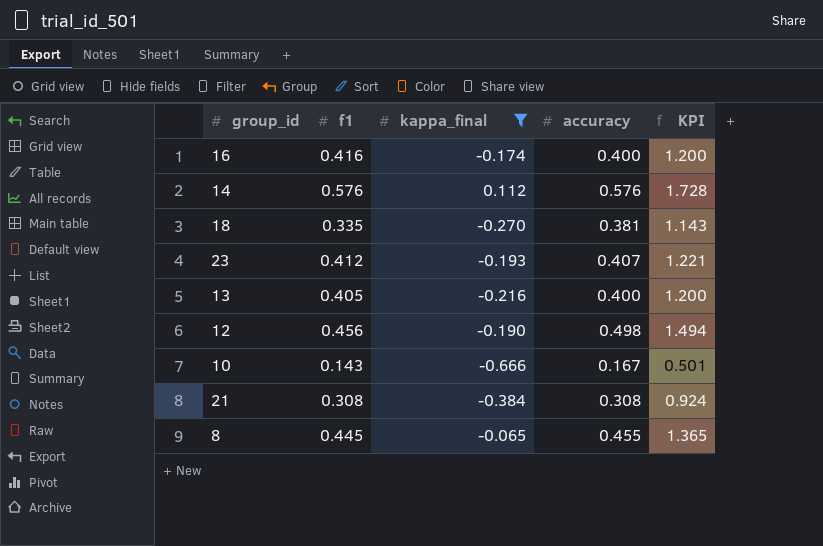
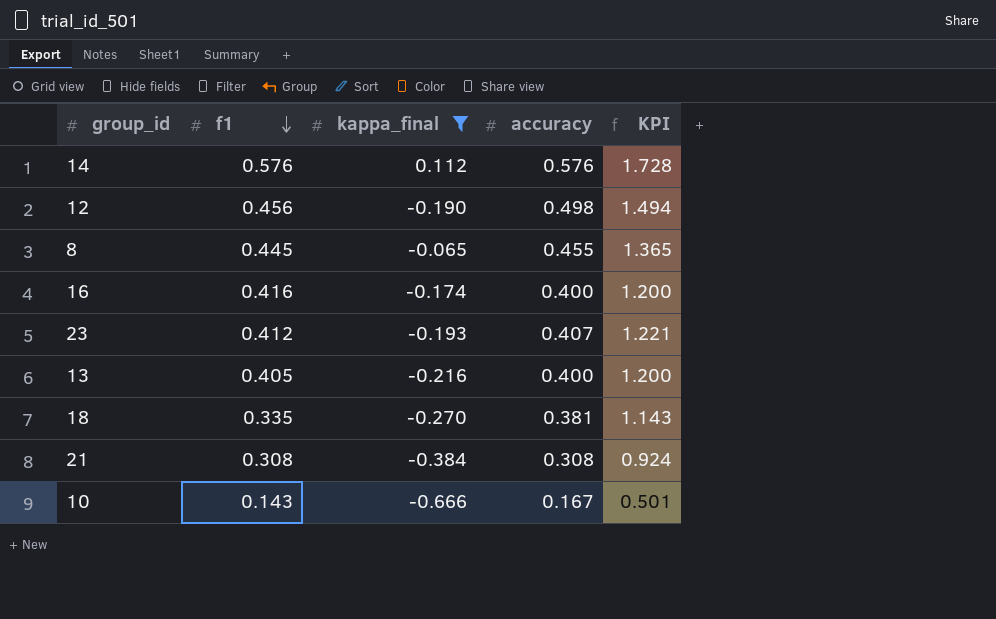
row order: none -> f1 descending

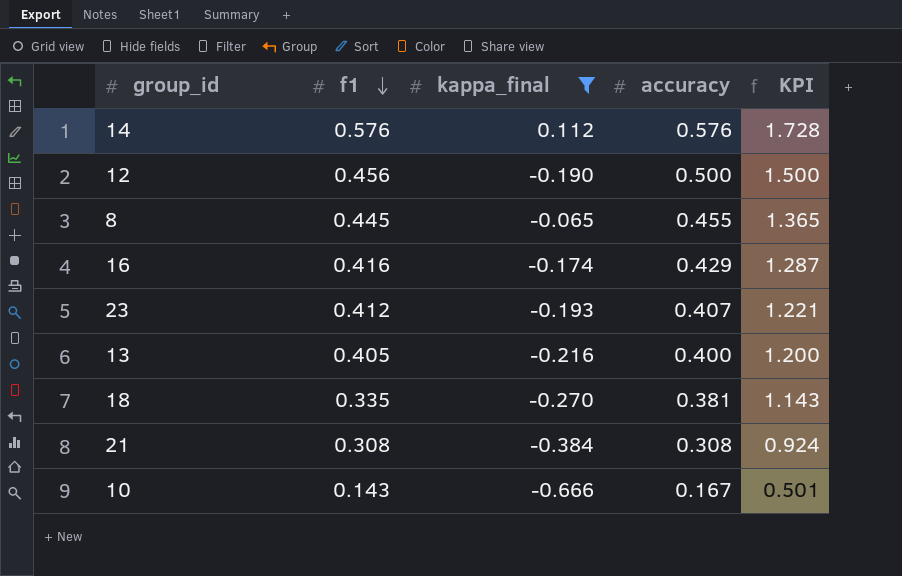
12 | accuracy: 0.498 -> 0.500
12 | KPI: 1.494 -> 1.500
16 | accuracy: 0.400 -> 0.429
16 | KPI: 1.200 -> 1.287

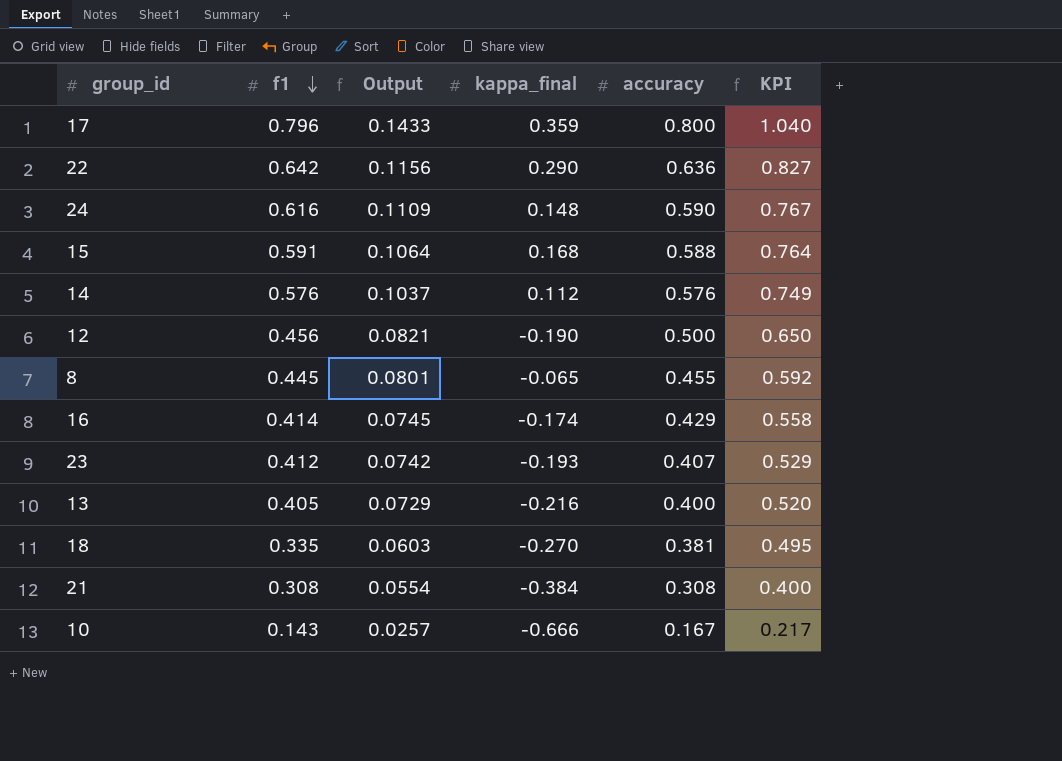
filter: kappa_final <= 0.112 -> none
column Output | formula: none -> [f1] * 0.18
column KPI | formula: [accuracy] * 3 -> [accuracy] * 1.3
16 | f1: 0.416 -> 0.414

